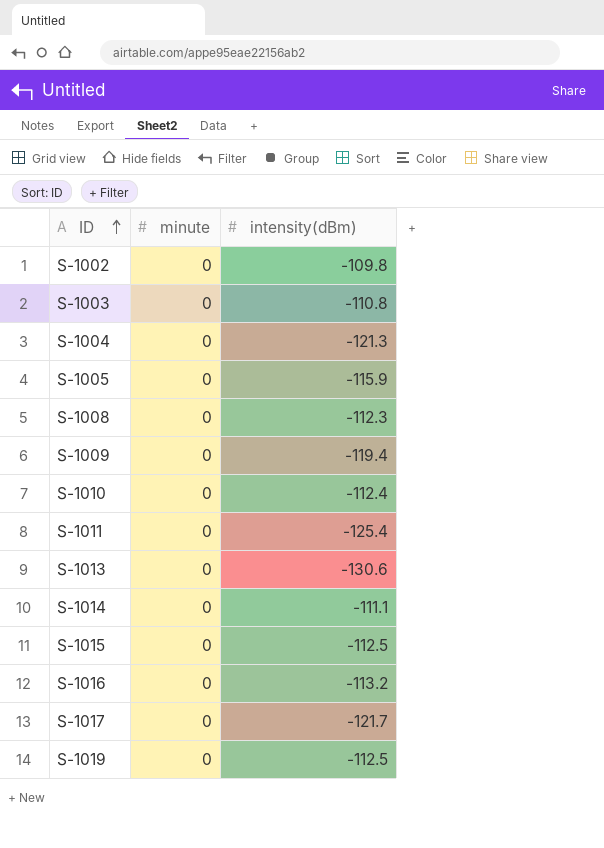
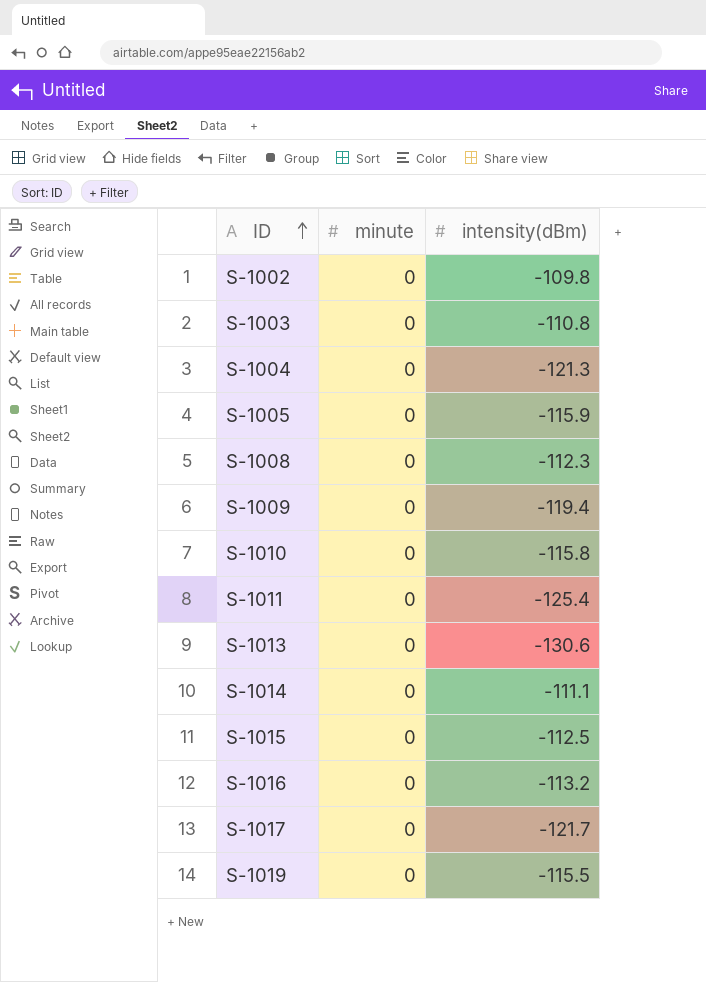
S-1010 | intensity(dBm): -112.4 -> -115.8
S-1019 | intensity(dBm): -112.5 -> -115.5

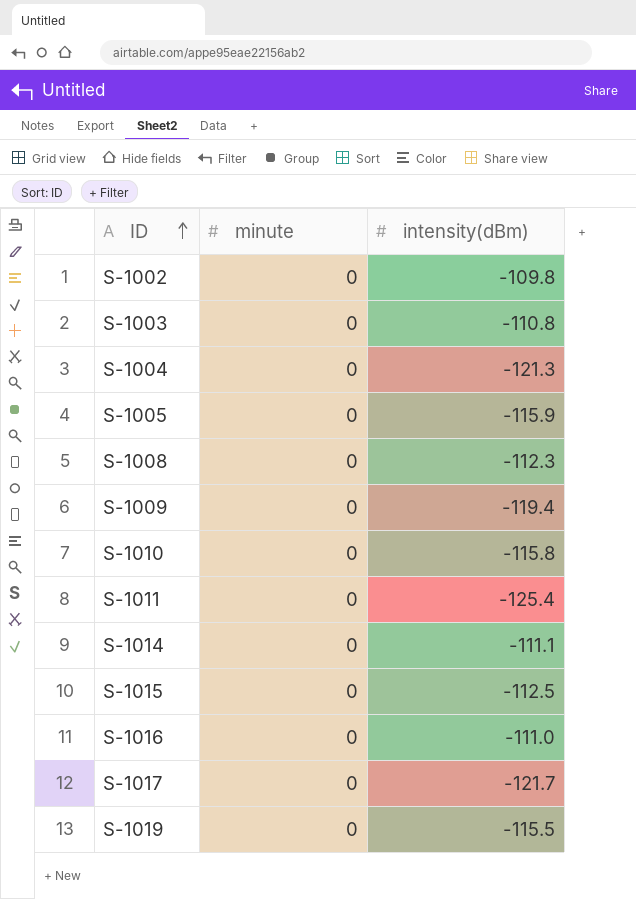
row S-1013: 0 | -130.6 -> none
S-1016 | intensity(dBm): -113.2 -> -111.0

